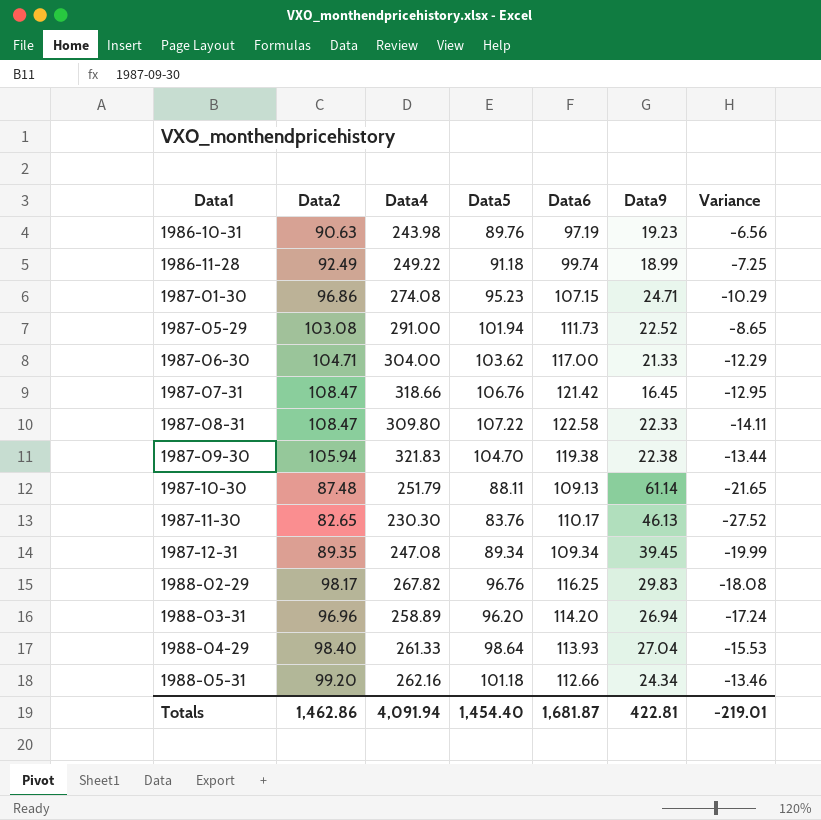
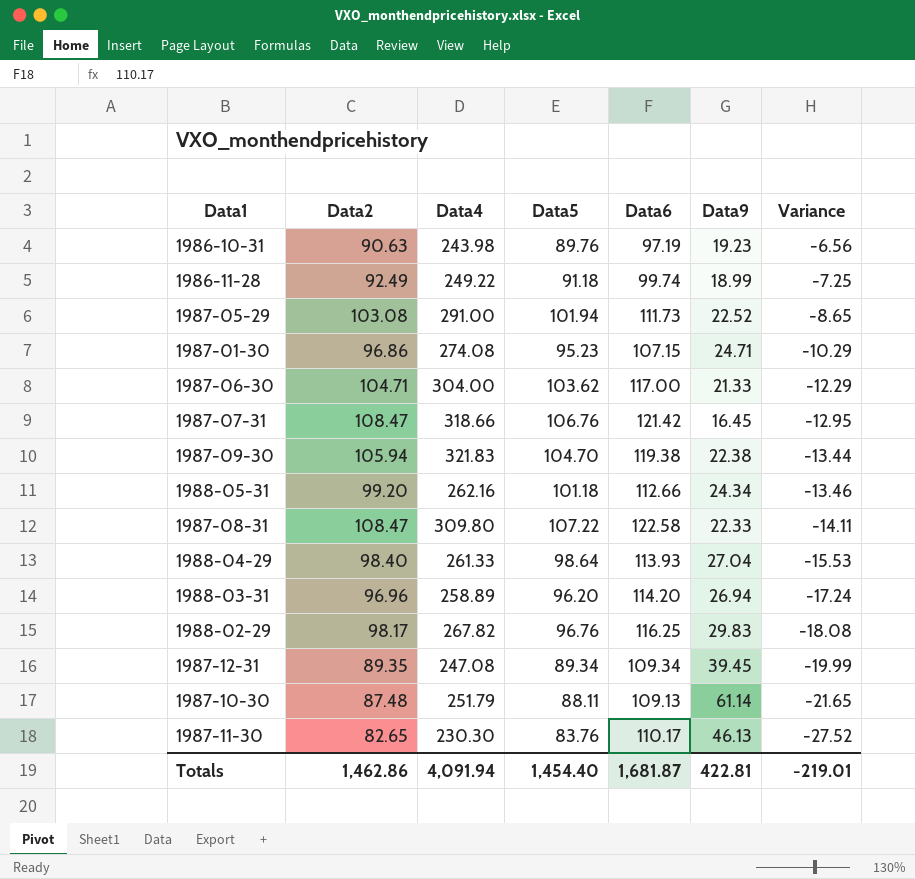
row order: Data1 ascending -> Variance descending

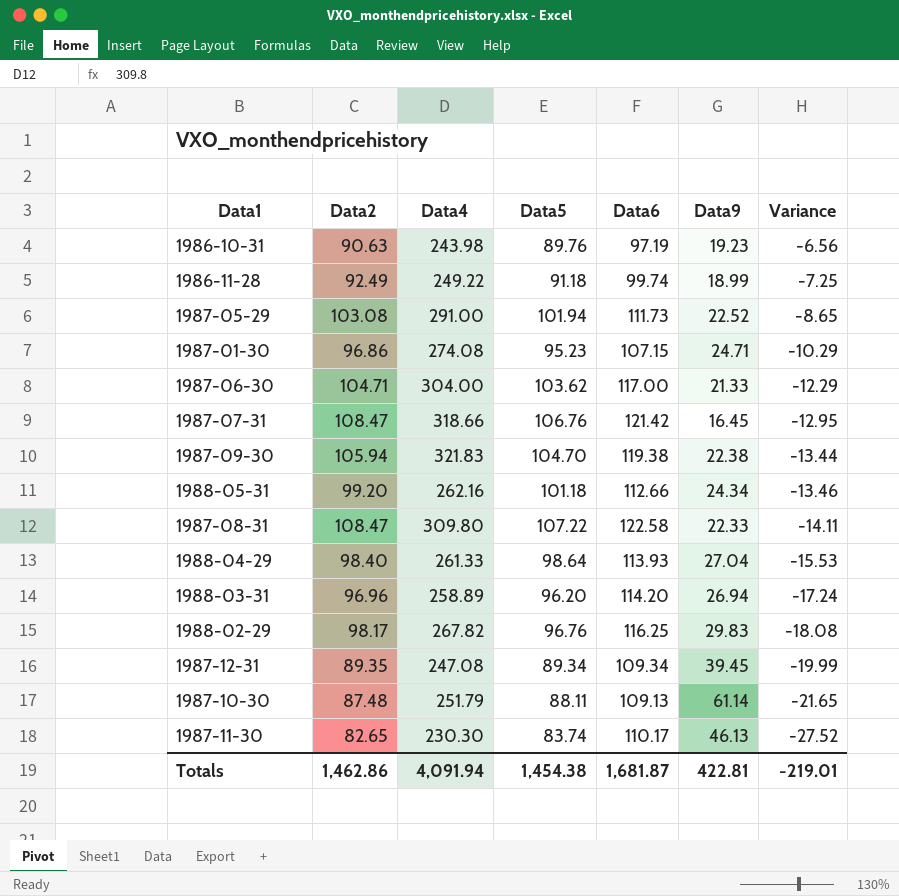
1987-11-30 | Data5: 83.76 -> 83.74
Totals | Data5: 1,454.40 -> 1,454.38

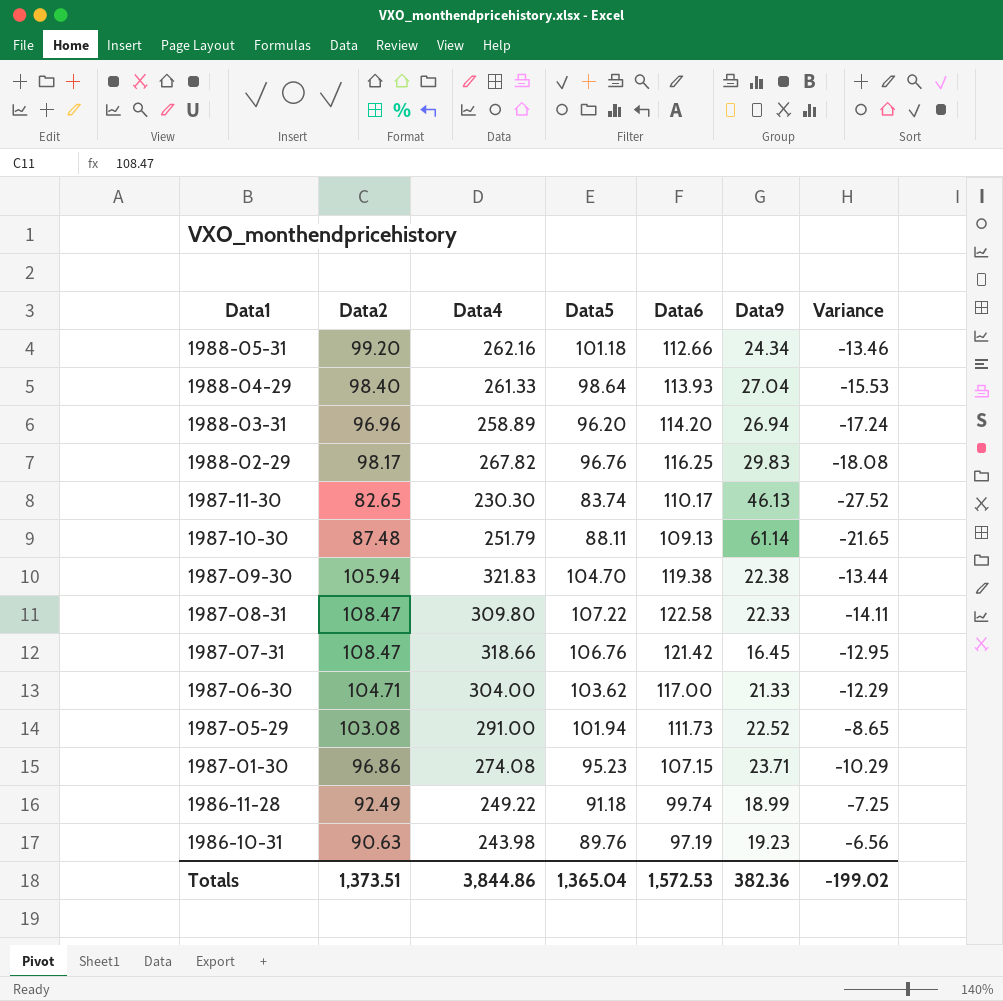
row order: Variance descending -> Data1 descending
row 1987-12-31: 89.35 | 247.08 | 89.34 | 109.34 | 39.45 | -19.99 -> none
1987-01-30 | Data9: 24.71 -> 23.71
Totals | Data2: 1,462.86 -> 1,373.51
Totals | Data4: 4,091.94 -> 3,844.86
Totals | Data5: 1,454.38 -> 1,365.04
Totals | Data6: 1,681.87 -> 1,572.53
Totals | Data9: 422.81 -> 382.36
Totals | Variance: -219.01 -> -199.02

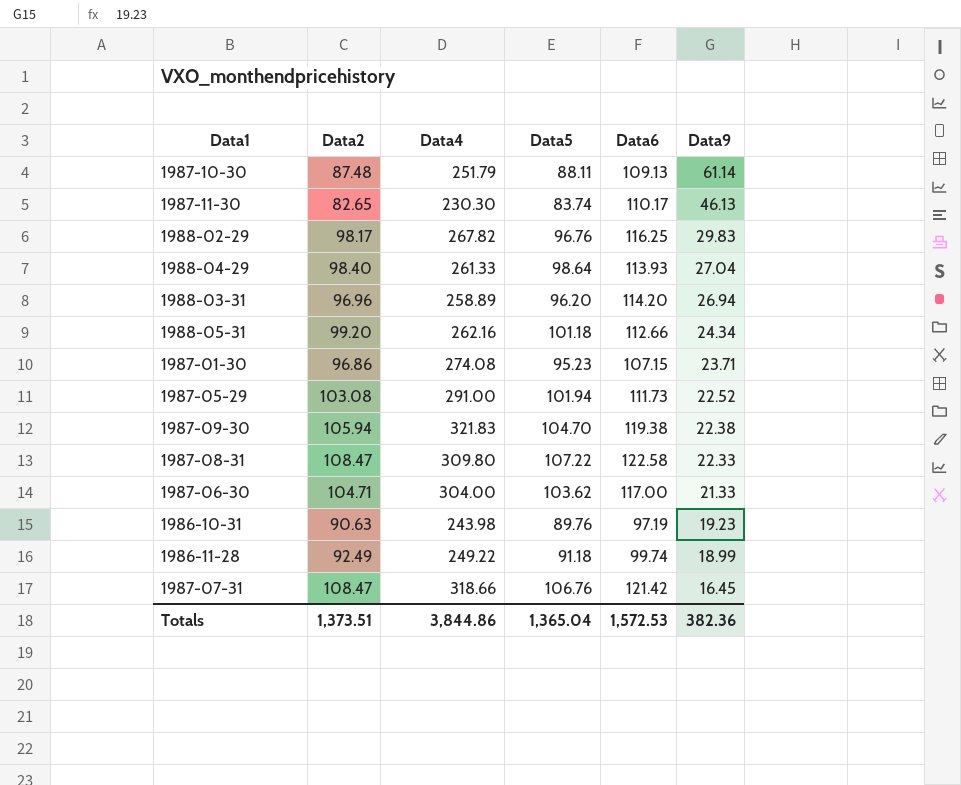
row order: Data1 descending -> Data9 descending
column Variance | formula: [Data2] - [Data6] -> none

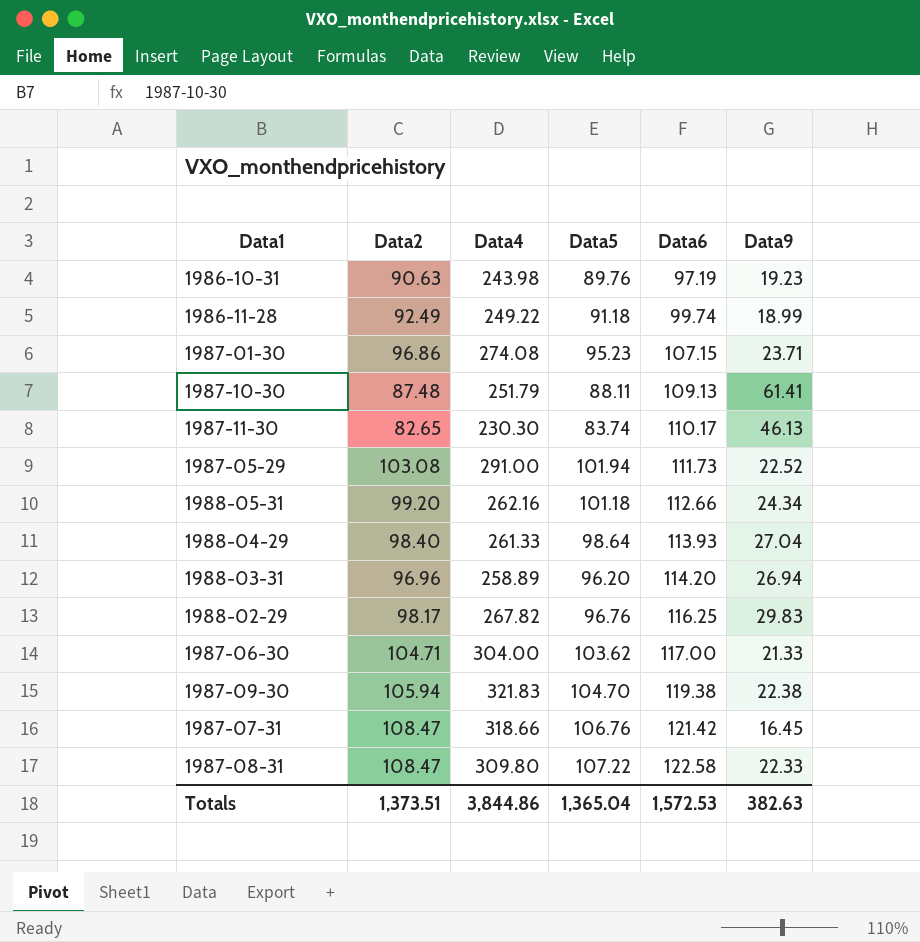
row order: Data9 descending -> Data6 ascending
1987-10-30 | Data9: 61.14 -> 61.41
Totals | Data9: 382.36 -> 382.63

